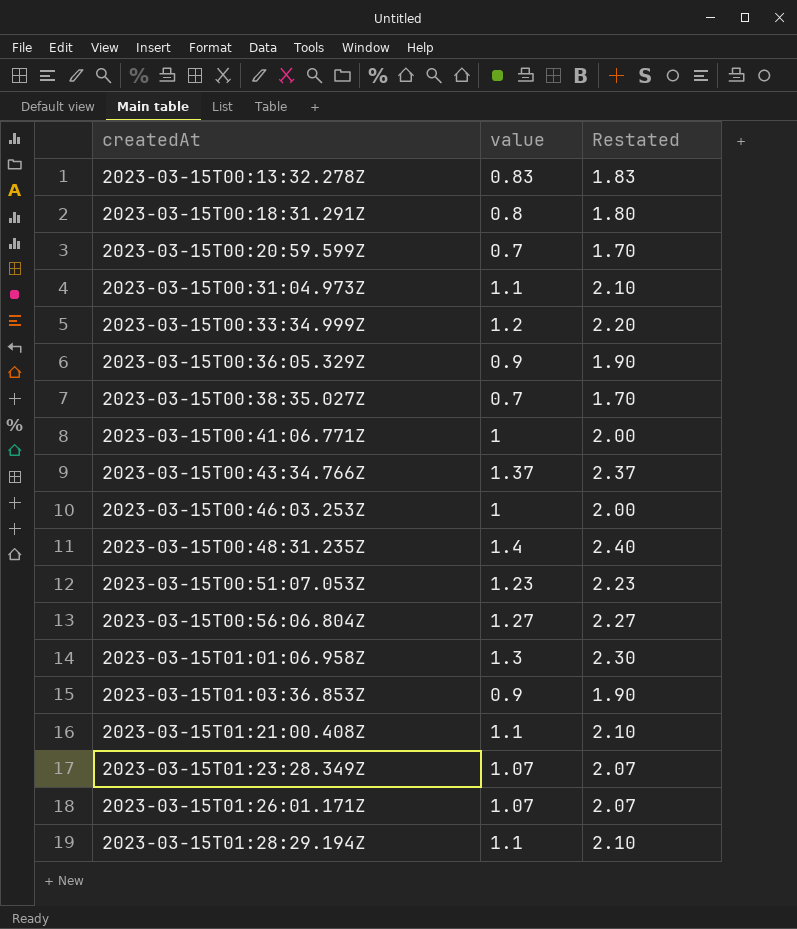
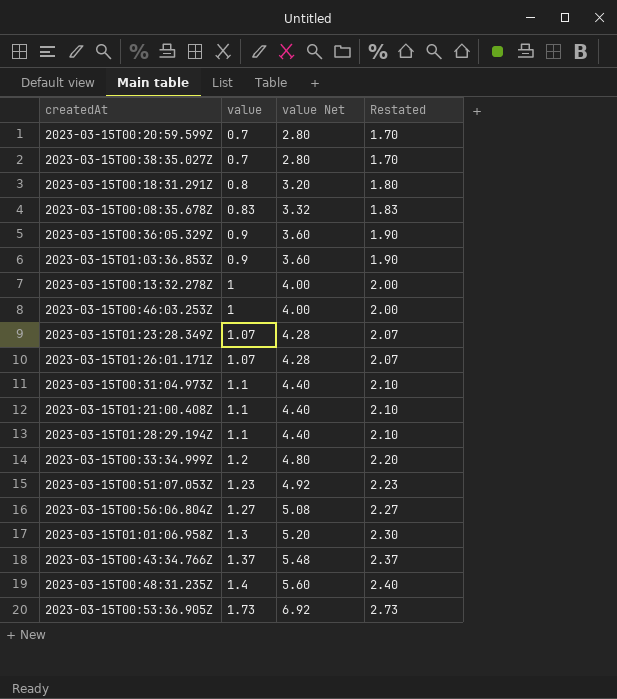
row order: createdAt ascending -> value ascending
column value Net | formula: none -> [value] * 4
row 2023-03-15T00:41:06.771Z: 1 | 2.00 -> none
row 2023-03-15T00:08:35.678Z: none -> 0.83 | 3.32 | 1.83
2023-03-15T00:13:32.278Z | value: 0.83 -> 1
2023-03-15T00:13:32.278Z | Restated: 1.83 -> 2.00
row 2023-03-15T00:53:36.905Z: none -> 1.73 | 6.92 | 2.73

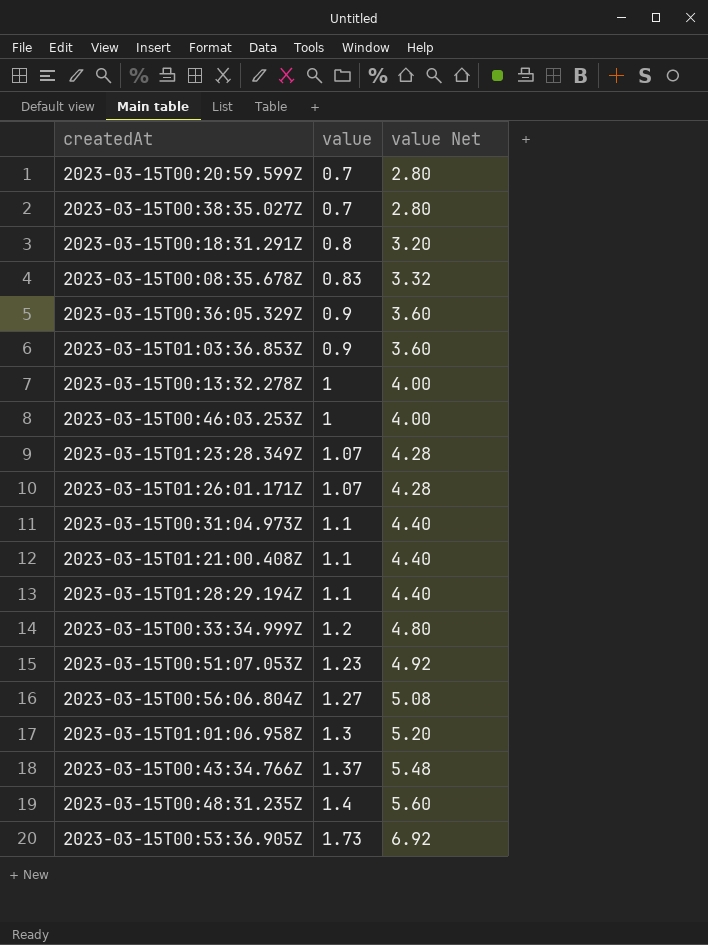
column Restated | formula: [value] + 1 -> none

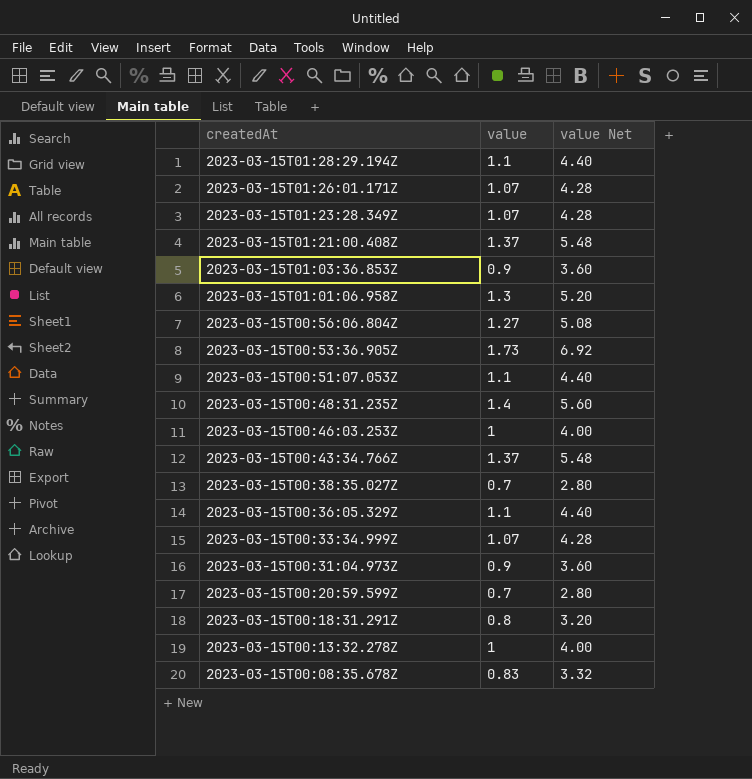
row order: value ascending -> createdAt descending
2023-03-15T01:21:00.408Z | value: 1.1 -> 1.37
2023-03-15T01:21:00.408Z | value Net: 4.40 -> 5.48
2023-03-15T00:51:07.053Z | value: 1.23 -> 1.1
2023-03-15T00:51:07.053Z | value Net: 4.92 -> 4.40
2023-03-15T00:36:05.329Z | value: 0.9 -> 1.1
2023-03-15T00:36:05.329Z | value Net: 3.60 -> 4.40
2023-03-15T00:33:34.999Z | value: 1.2 -> 1.07
2023-03-15T00:33:34.999Z | value Net: 4.80 -> 4.28
2023-03-15T00:31:04.973Z | value: 1.1 -> 0.9
2023-03-15T00:31:04.973Z | value Net: 4.40 -> 3.60

